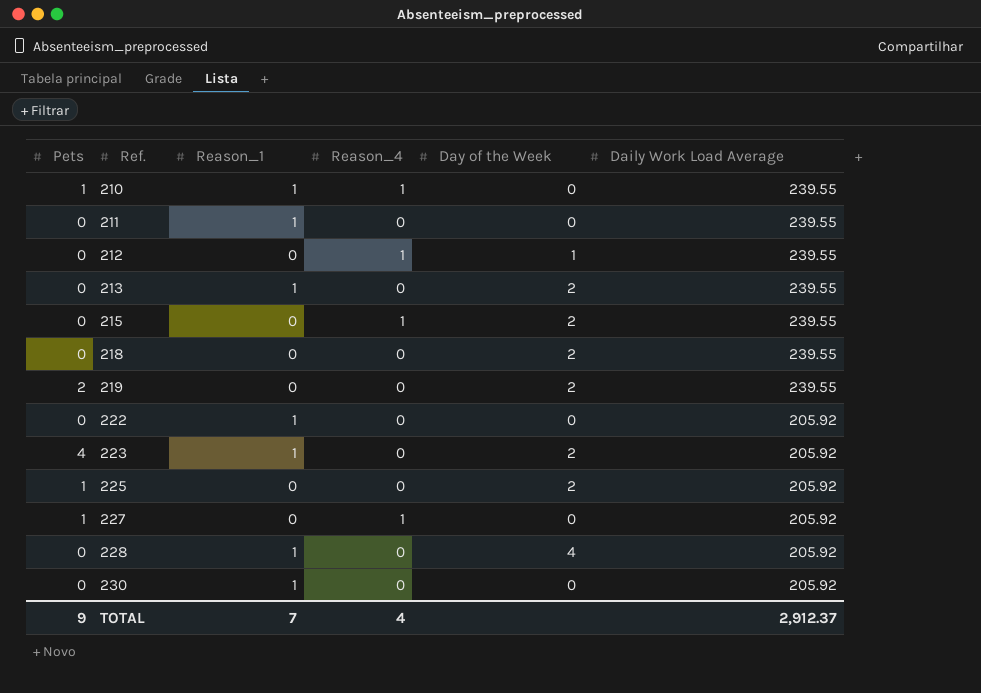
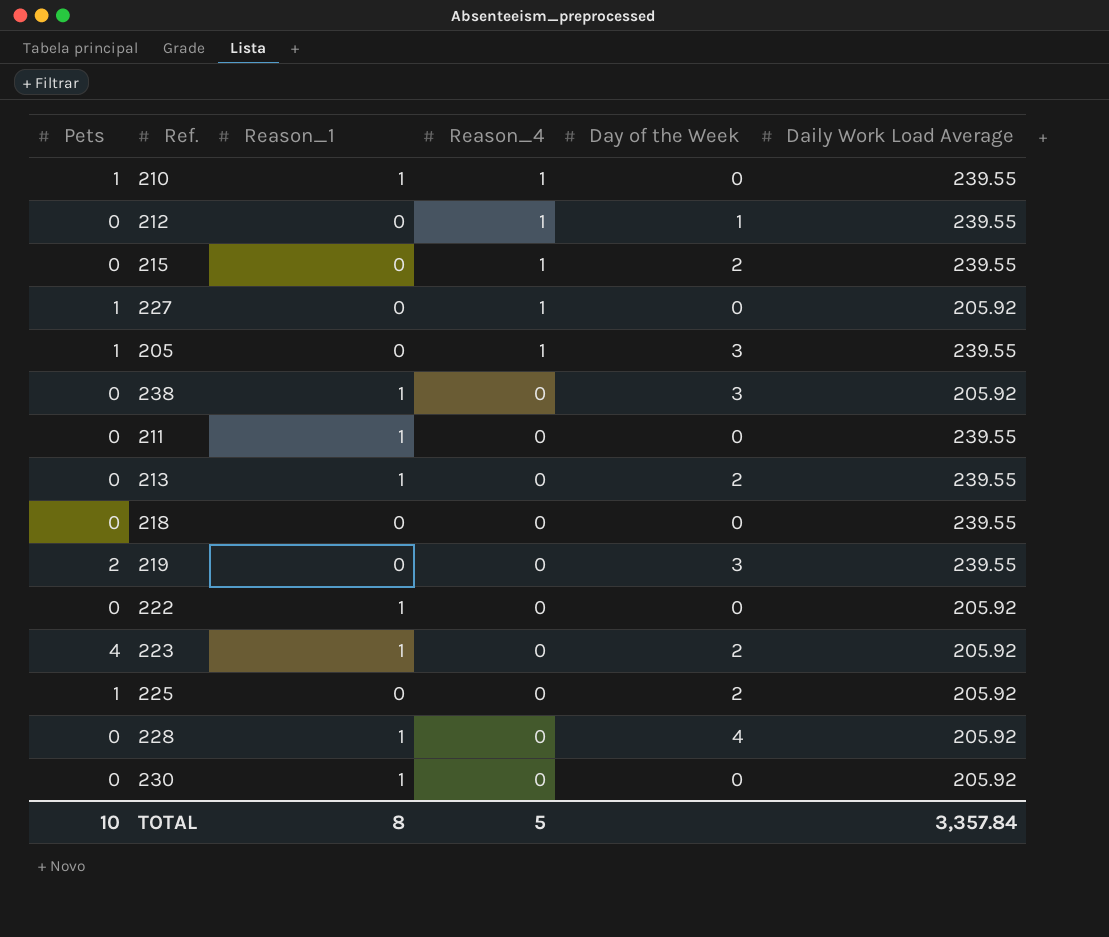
row order: Ref. ascending -> Reason_4 descending
row 205: none -> 1 | 0 | 1 | 3 | 239.55
row 238: none -> 0 | 1 | 0 | 3 | 205.92
218 | Day of the Week: 2 -> 0
219 | Day of the Week: 2 -> 3
TOTAL | Pets: 9 -> 10
TOTAL | Reason_1: 7 -> 8
TOTAL | Reason_4: 4 -> 5
TOTAL | Daily Work Load Average: 2,912.37 -> 3,357.84

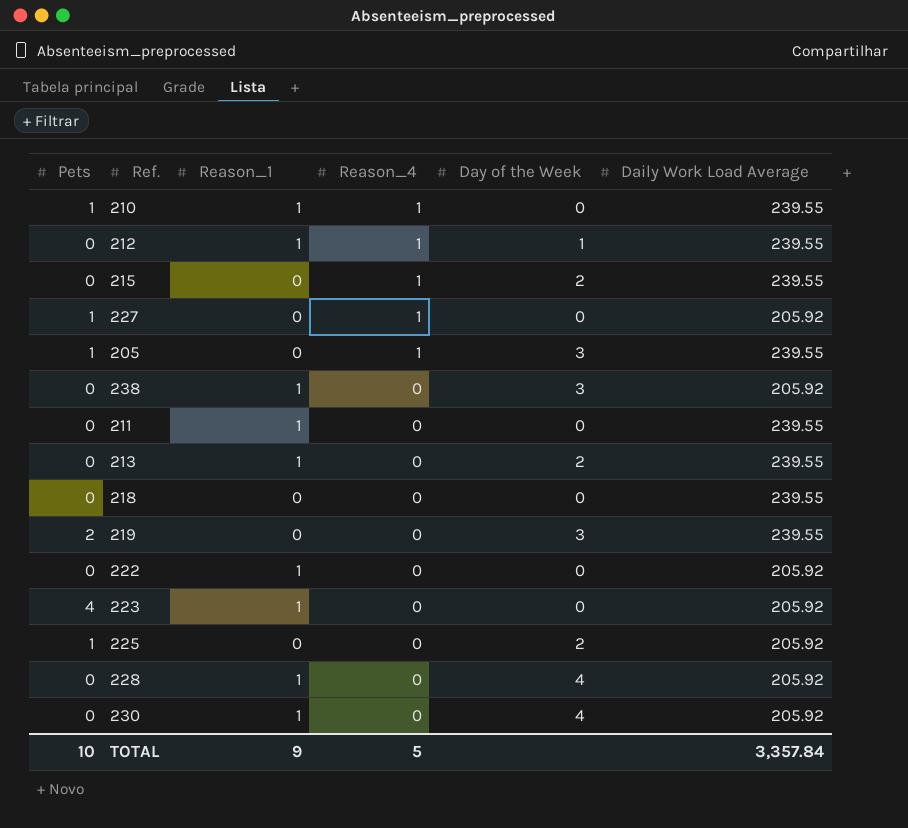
212 | Reason_1: 0 -> 1
223 | Day of the Week: 2 -> 0
230 | Day of the Week: 0 -> 4
TOTAL | Reason_1: 8 -> 9

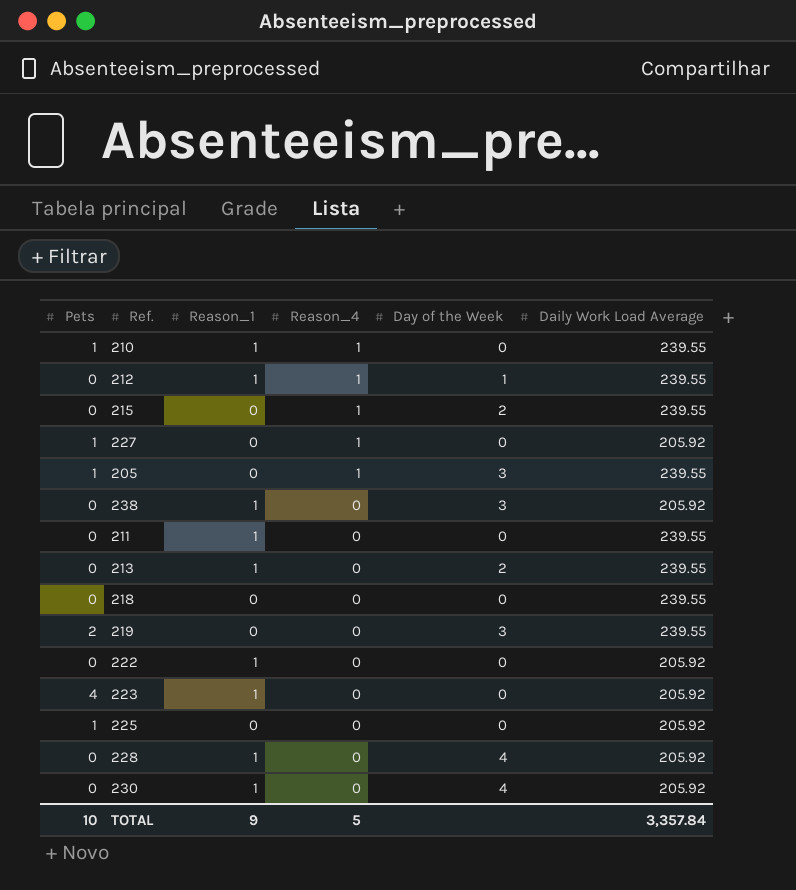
225 | Day of the Week: 2 -> 0

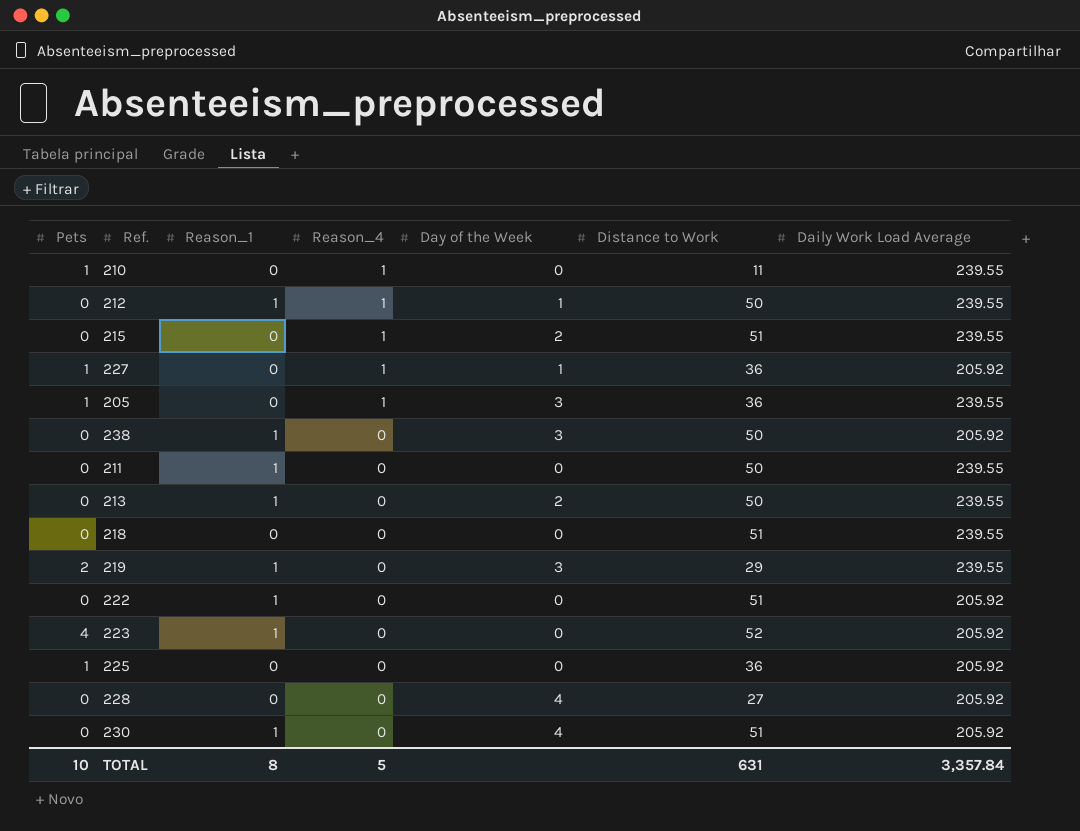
column Distance to Work | position: none -> 6
210 | Reason_1: 1 -> 0
227 | Day of the Week: 0 -> 1
219 | Reason_1: 0 -> 1
228 | Reason_1: 1 -> 0
TOTAL | Reason_1: 9 -> 8

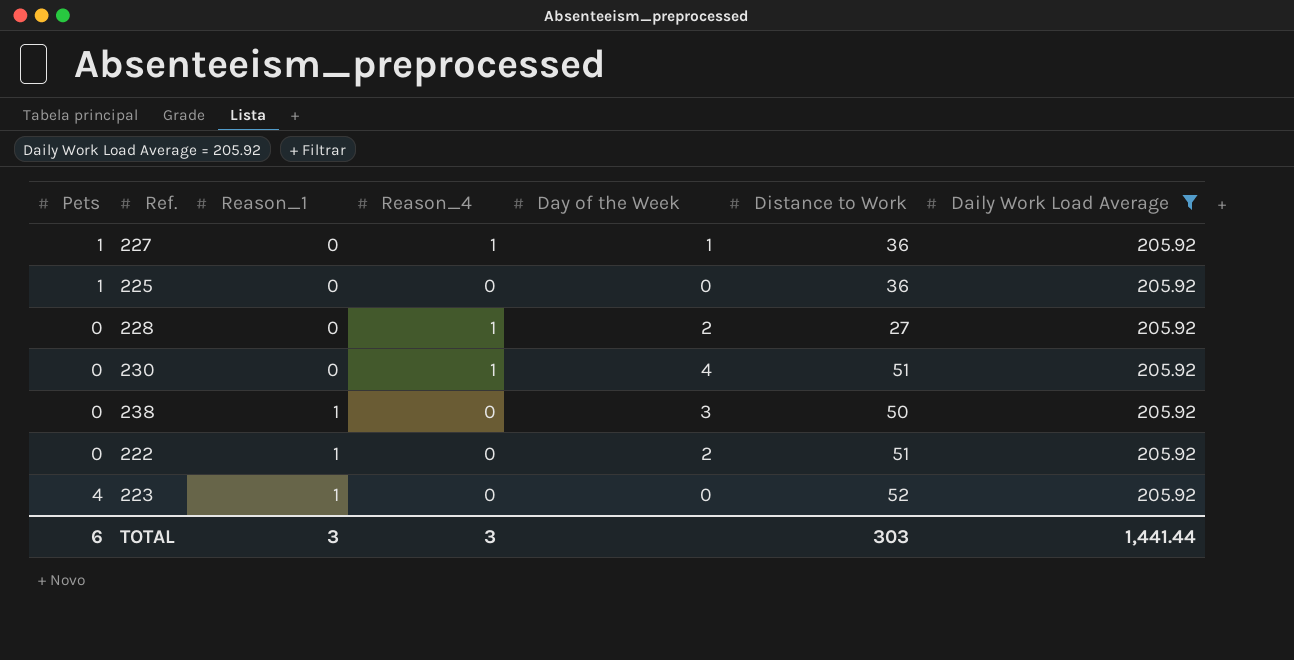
filter: none -> Daily Work Load Average = 205.92
row order: Reason_4 descending -> Reason_1 ascending
228 | Reason_4: 0 -> 1
228 | Day of the Week: 4 -> 2
230 | Reason_1: 1 -> 0
230 | Reason_4: 0 -> 1
222 | Day of the Week: 0 -> 2
TOTAL | Pets: 10 -> 6
TOTAL | Reason_1: 8 -> 3
TOTAL | Reason_4: 5 -> 3
TOTAL | Distance to Work: 631 -> 303
TOTAL | Daily Work Load Average: 3,357.84 -> 1,441.44

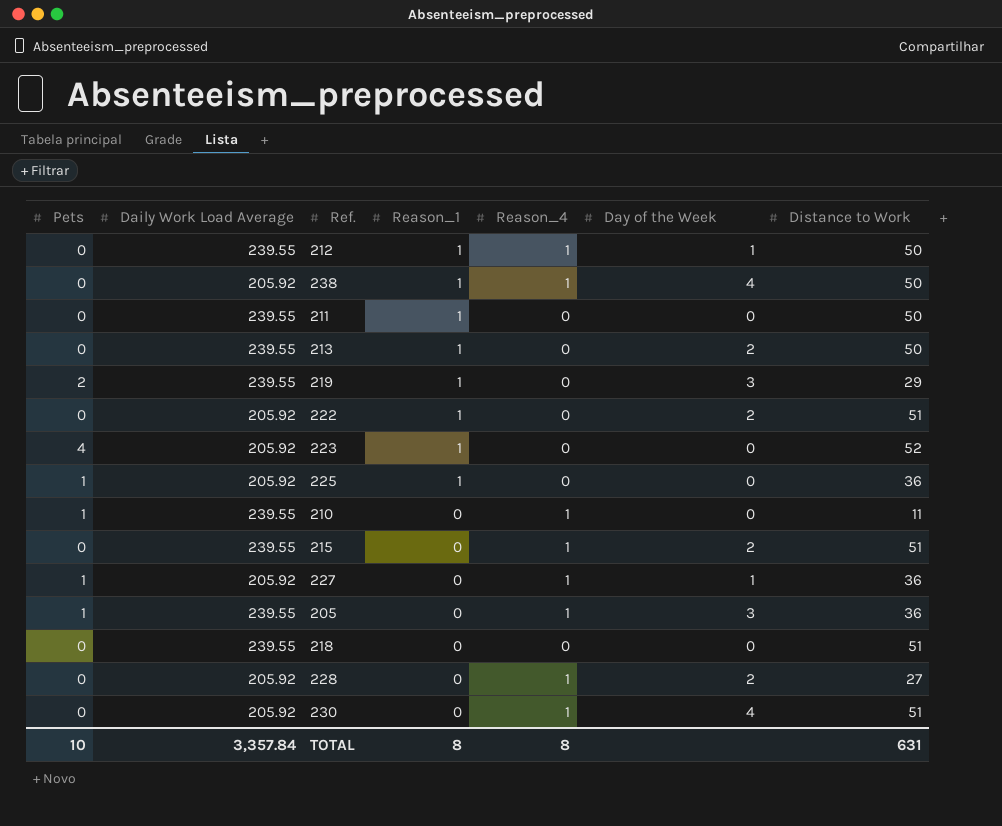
filter: Daily Work Load Average = 205.92 -> none
row order: Reason_1 ascending -> Reason_1 descending
column Daily Work Load Average | position: 7 -> 2
238 | Reason_4: 0 -> 1
238 | Day of the Week: 3 -> 4
225 | Reason_1: 0 -> 1
TOTAL | Pets: 6 -> 10
TOTAL | Daily Work Load Average: 1,441.44 -> 3,357.84
TOTAL | Reason_1: 3 -> 8
TOTAL | Reason_4: 3 -> 8
TOTAL | Distance to Work: 303 -> 631

